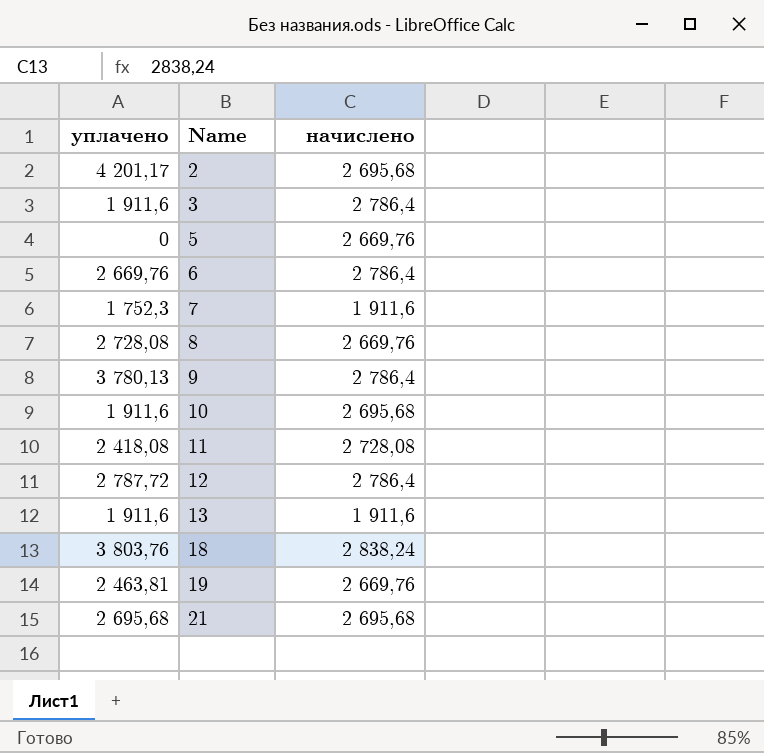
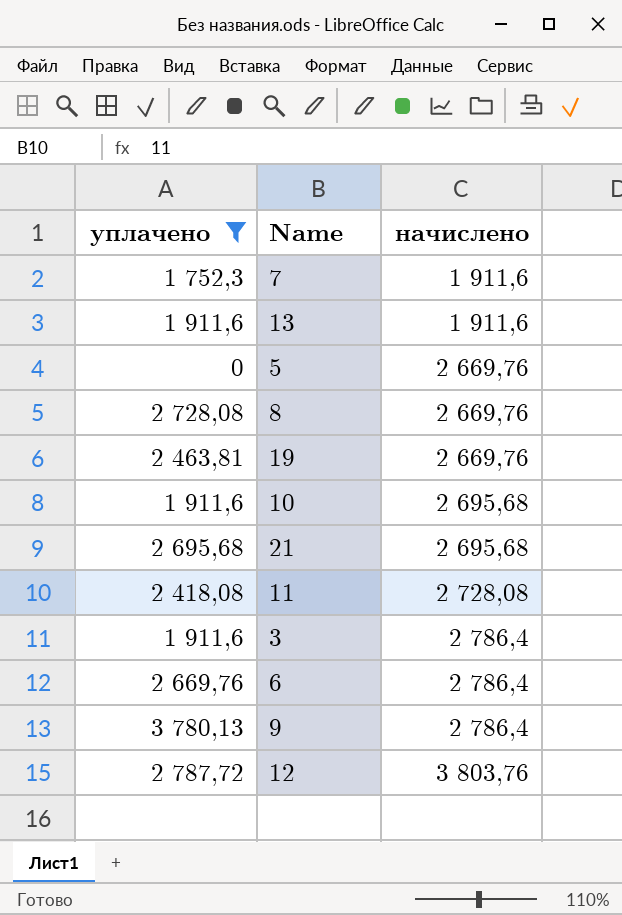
filter: none -> уплачено <= 3 780,13
row order: Name ascending -> начислено ascending
12 | начислено: 2 786,4 -> 3 803,76

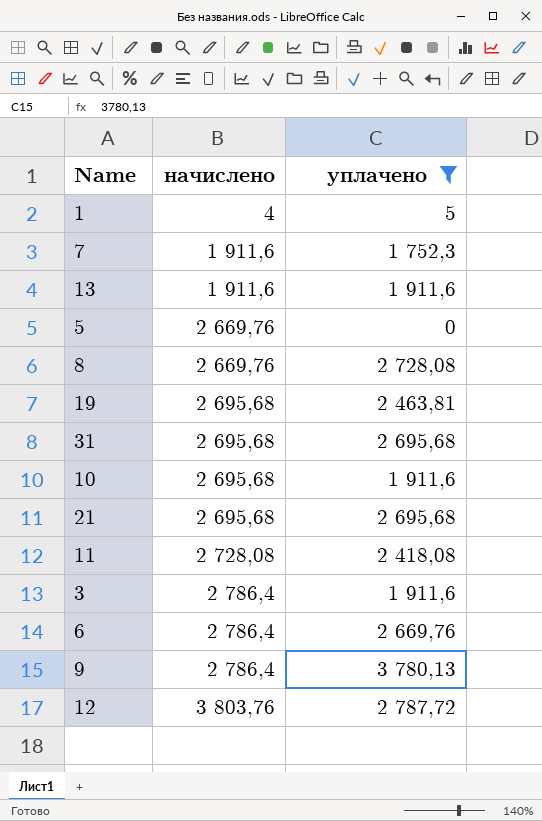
column уплачено | position: 1 -> 3
row 1: none -> 4 | 5
19 | начислено: 2 669,76 -> 2 695,68
row 31: none -> 2 695,68 | 2 695,68

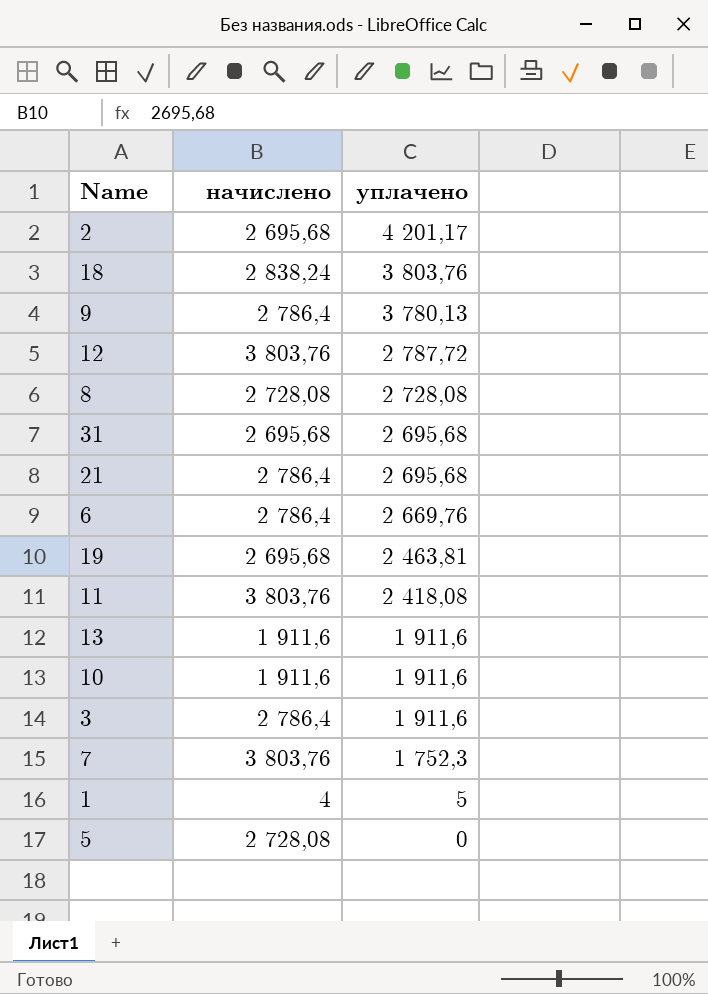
filter: уплачено <= 3 780,13 -> none
row order: начислено ascending -> уплачено descending
8 | начислено: 2 669,76 -> 2 728,08
21 | начислено: 2 695,68 -> 2 786,4
11 | начислено: 2 728,08 -> 3 803,76
10 | начислено: 2 695,68 -> 1 911,6
7 | начислено: 1 911,6 -> 3 803,76
5 | начислено: 2 669,76 -> 2 728,08

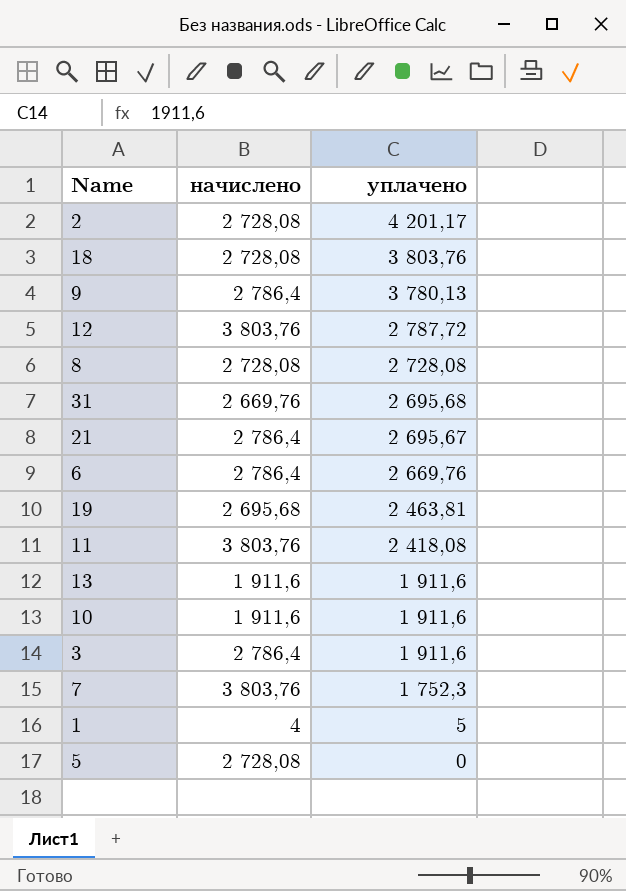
2 | начислено: 2 695,68 -> 2 728,08
18 | начислено: 2 838,24 -> 2 728,08
31 | начислено: 2 695,68 -> 2 669,76
21 | уплачено: 2 695,68 -> 2 695,67

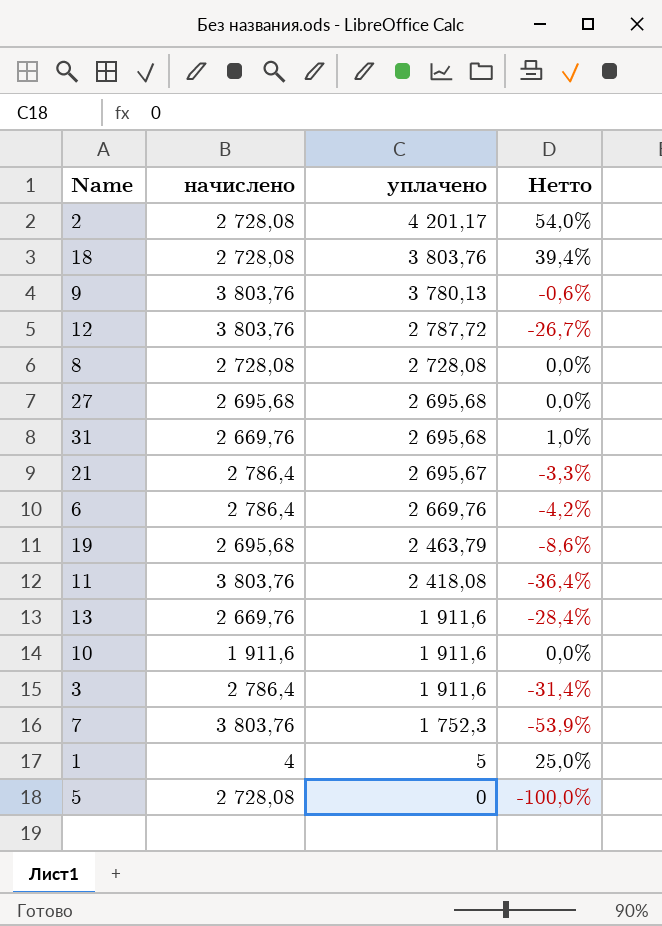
column Нетто | formula: none -> ([уплачено] - [начислено]) / [начислено]
9 | начислено: 2 786,4 -> 3 803,76
row 27: none -> 2 695,68 | 2 695,68 | 0,0%
19 | уплачено: 2 463,81 -> 2 463,79
13 | начислено: 1 911,6 -> 2 669,76

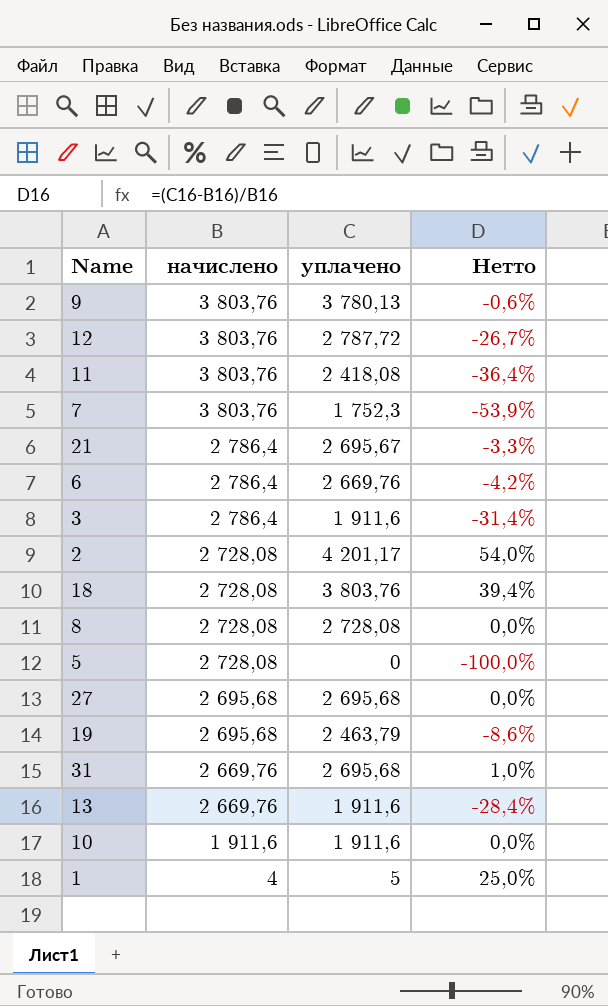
row order: уплачено descending -> начислено descending

